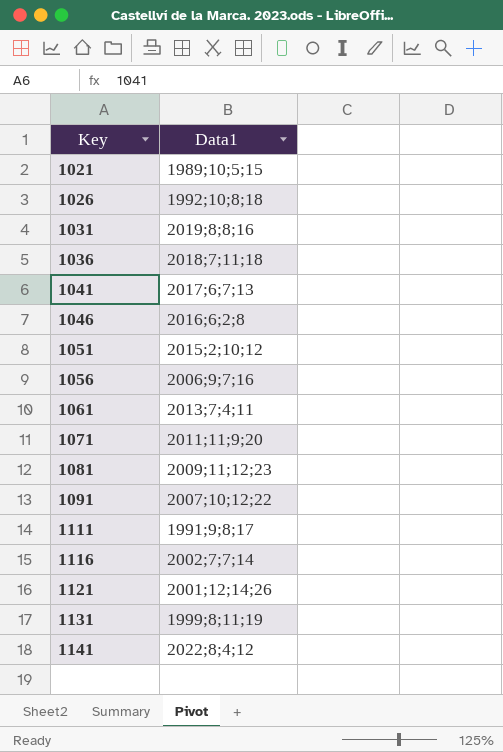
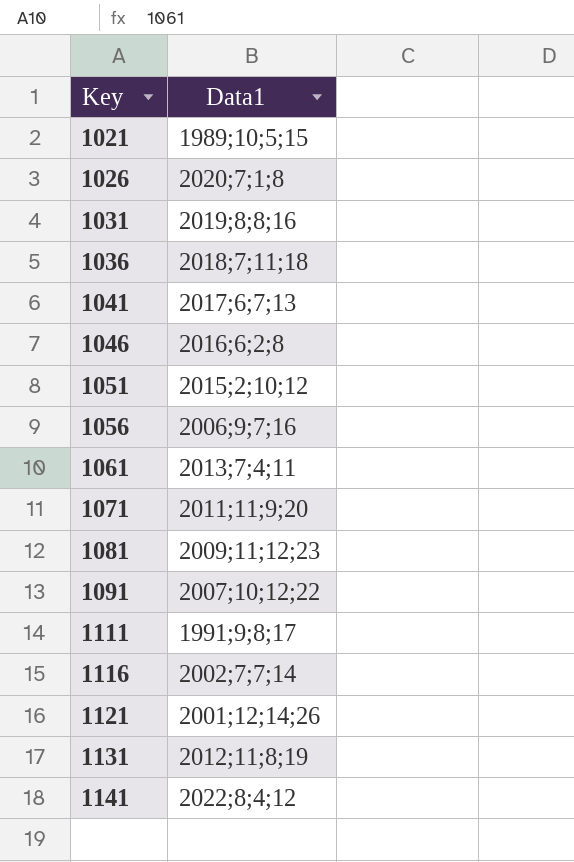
1026 | Data1: 1992;10;8;18 -> 2020;7;1;8
1131 | Data1: 1999;8;11;19 -> 2012;11;8;19

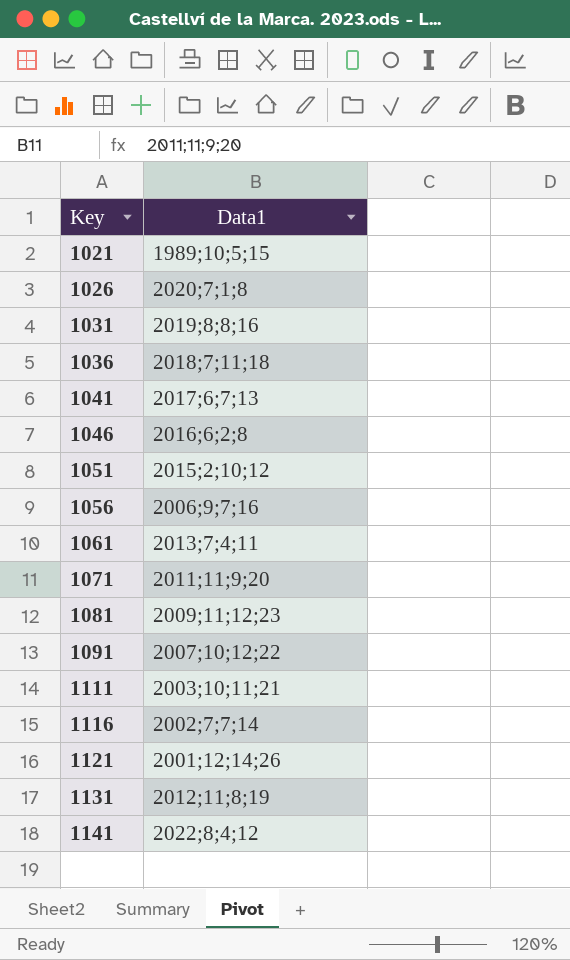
1111 | Data1: 1991;9;8;17 -> 2003;10;11;21

